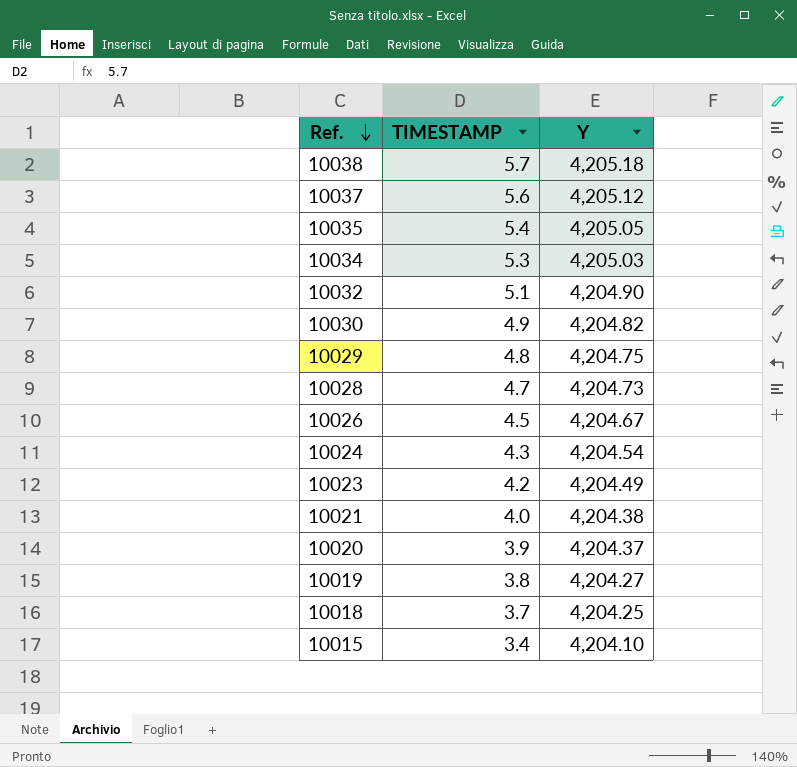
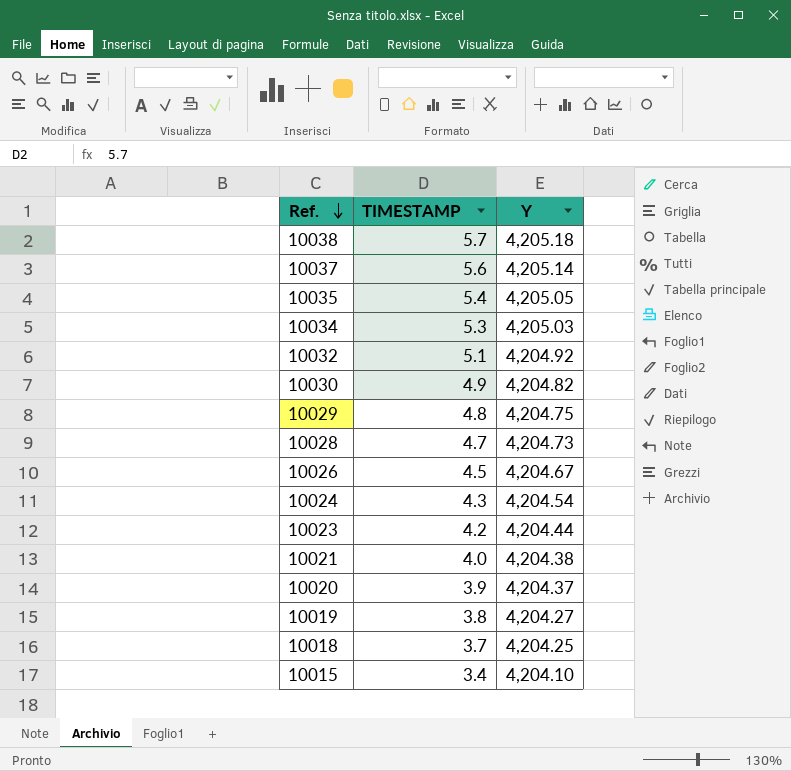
10037 | Y: 4,205.12 -> 4,205.14
10032 | Y: 4,204.90 -> 4,204.92
10023 | Y: 4,204.49 -> 4,204.44

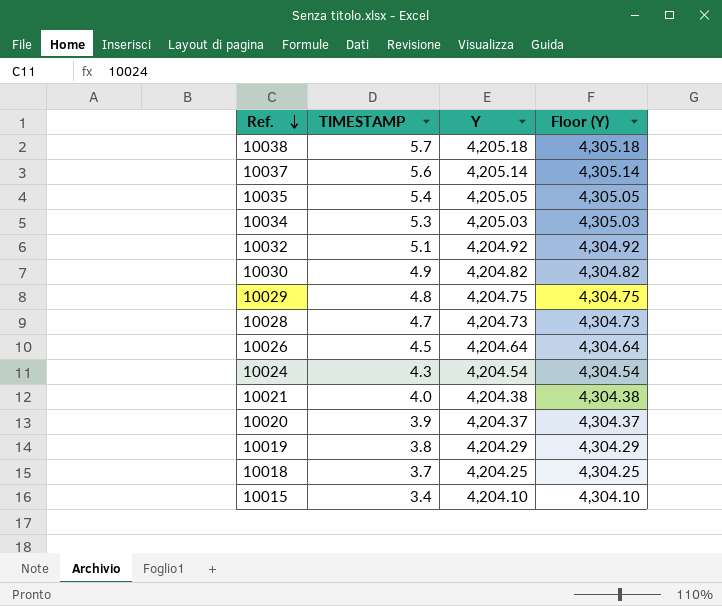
column Floor (Y) | formula: none -> [Y] + 100
row 10023: 4.2 | 4,204.44 -> none
10026 | Y: 4,204.67 -> 4,204.64
10019 | Y: 4,204.27 -> 4,204.29

